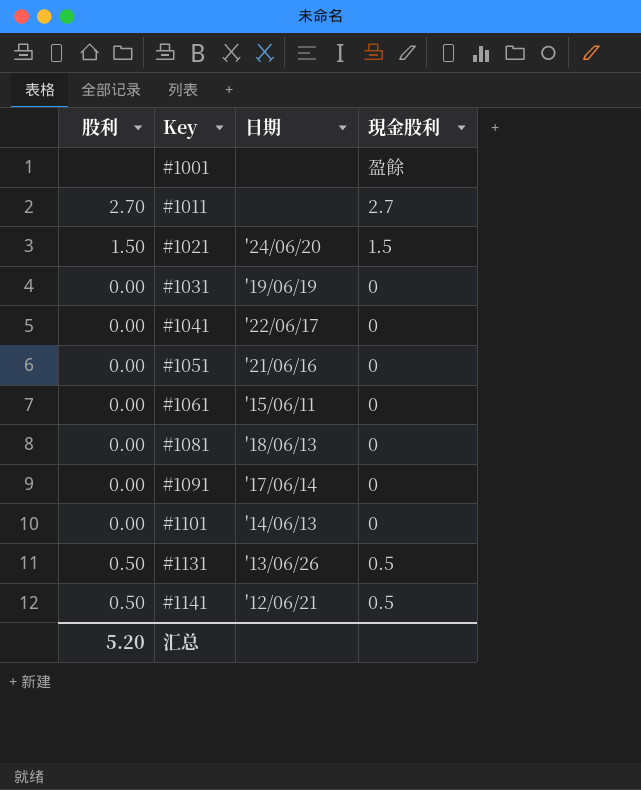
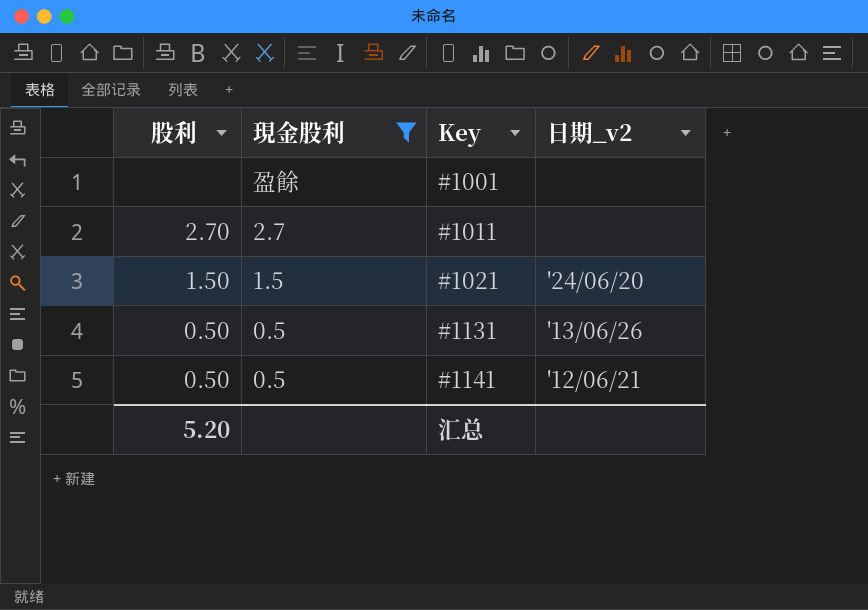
filter: none -> 現金股利 != 0
column 現金股利 | position: 4 -> 2
column name: 日期 -> 日期_v2

